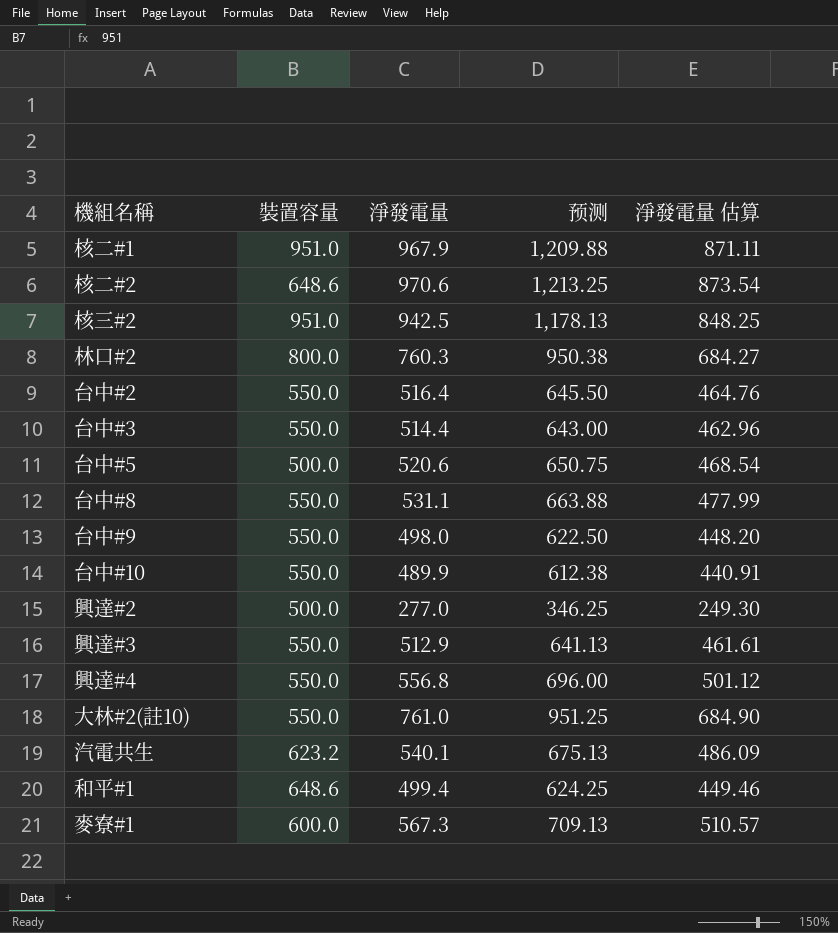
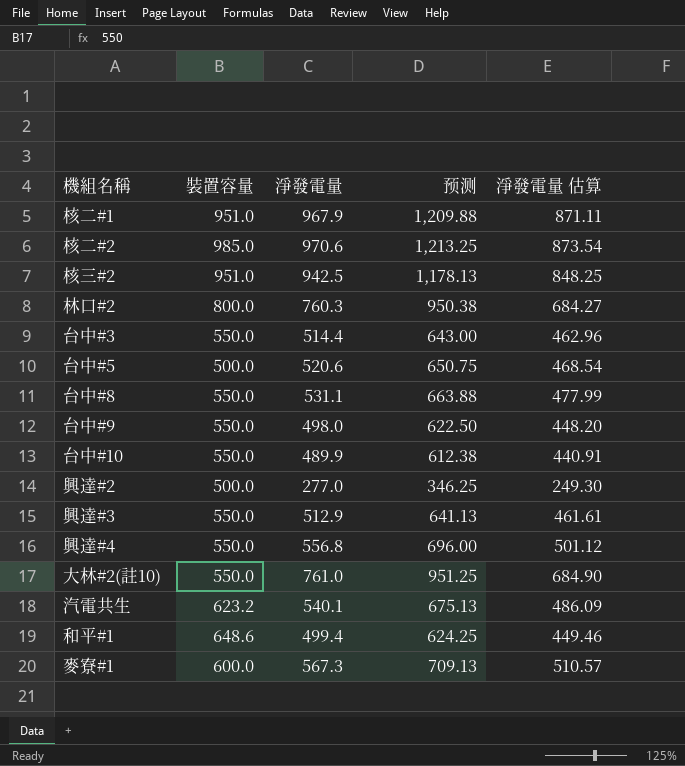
row 台中#2: 550.0 | 516.4 | 645.50 | 464.76 -> none
核二#2 | 裝置容量: 648.6 -> 985.0

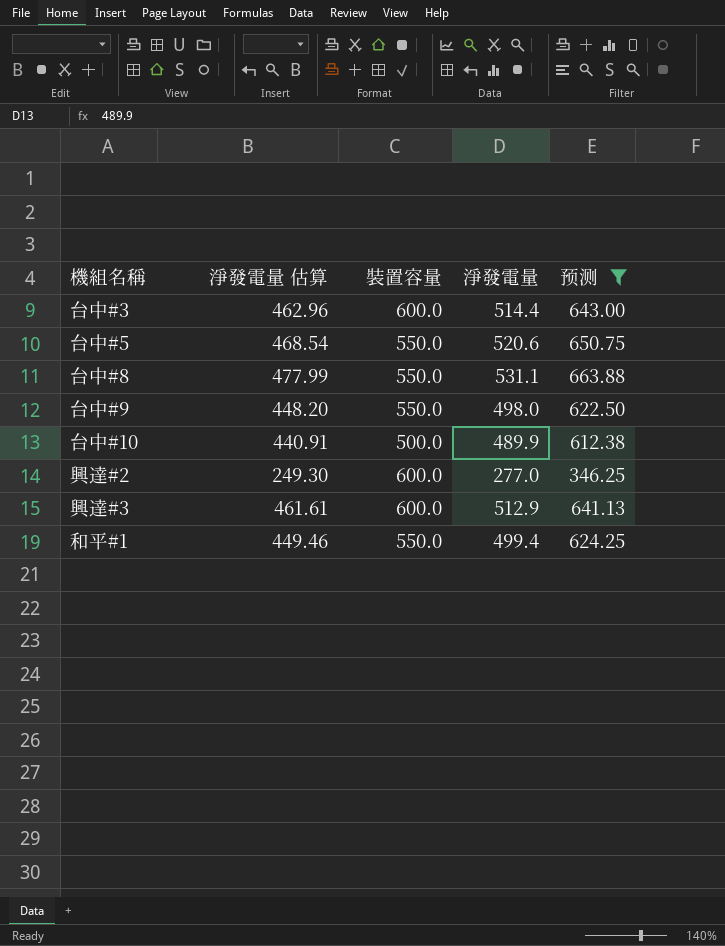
filter: none -> 预测 <= 663.88
column 淨發電量 估算 | position: 5 -> 2
台中#3 | 裝置容量: 550.0 -> 600.0
台中#5 | 裝置容量: 500.0 -> 550.0
台中#10 | 裝置容量: 550.0 -> 500.0
興達#2 | 裝置容量: 500.0 -> 600.0
興達#3 | 裝置容量: 550.0 -> 600.0
和平#1 | 裝置容量: 648.6 -> 550.0

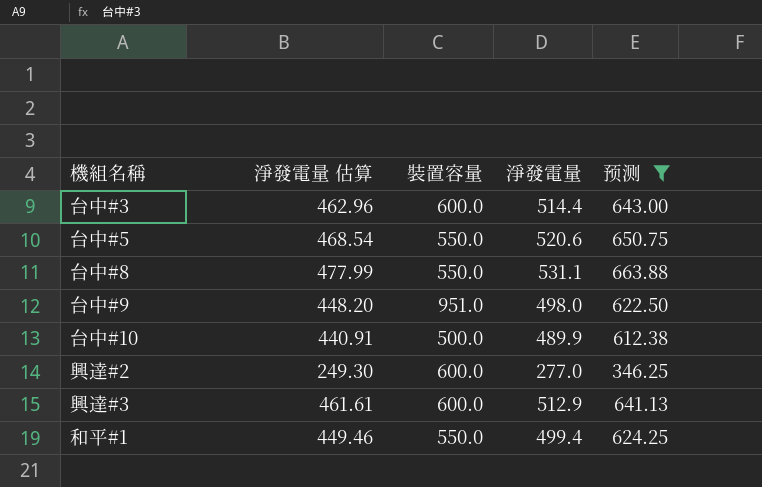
台中#9 | 裝置容量: 550.0 -> 951.0

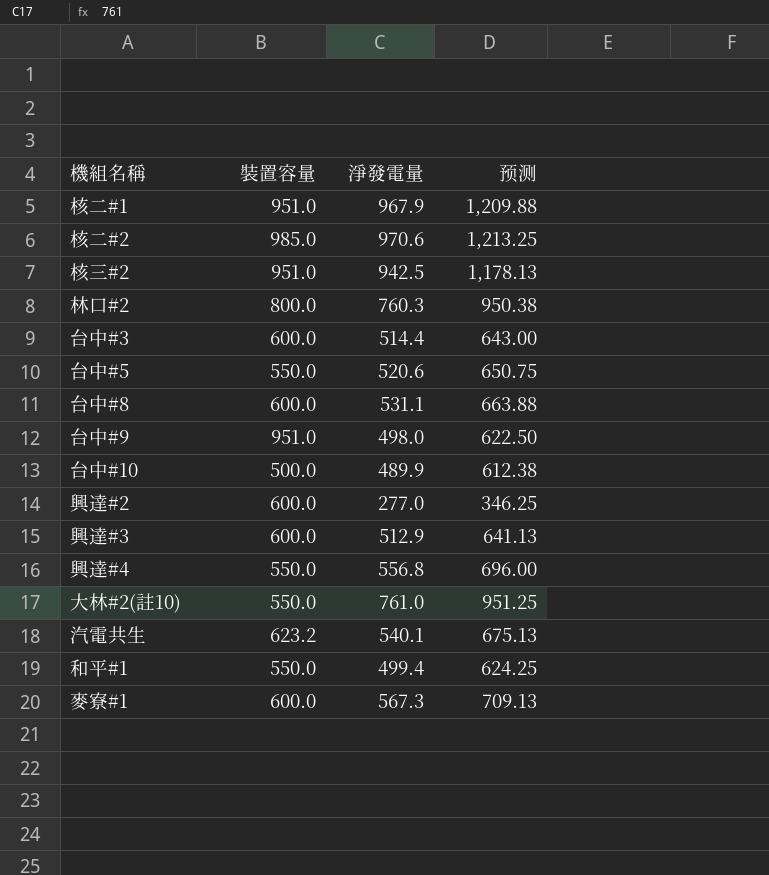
filter: 预测 <= 663.88 -> none
column 淨發電量 估算 | formula: [淨發電量] * 0.9 -> none
台中#8 | 裝置容量: 550.0 -> 600.0

